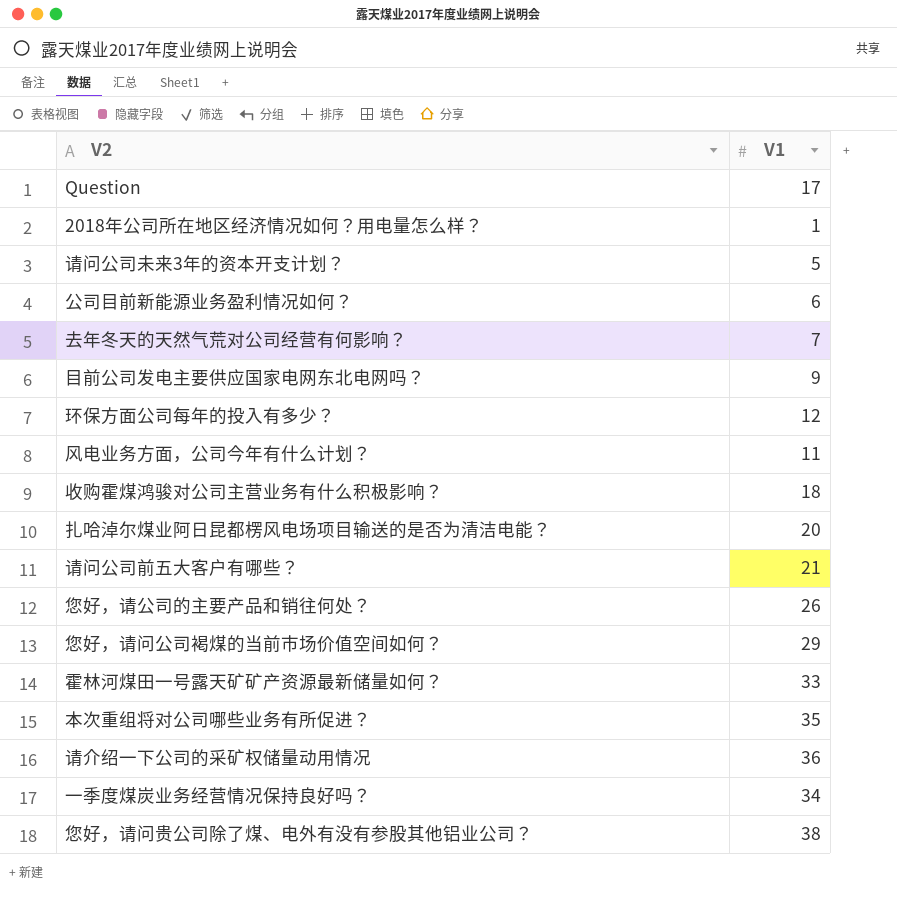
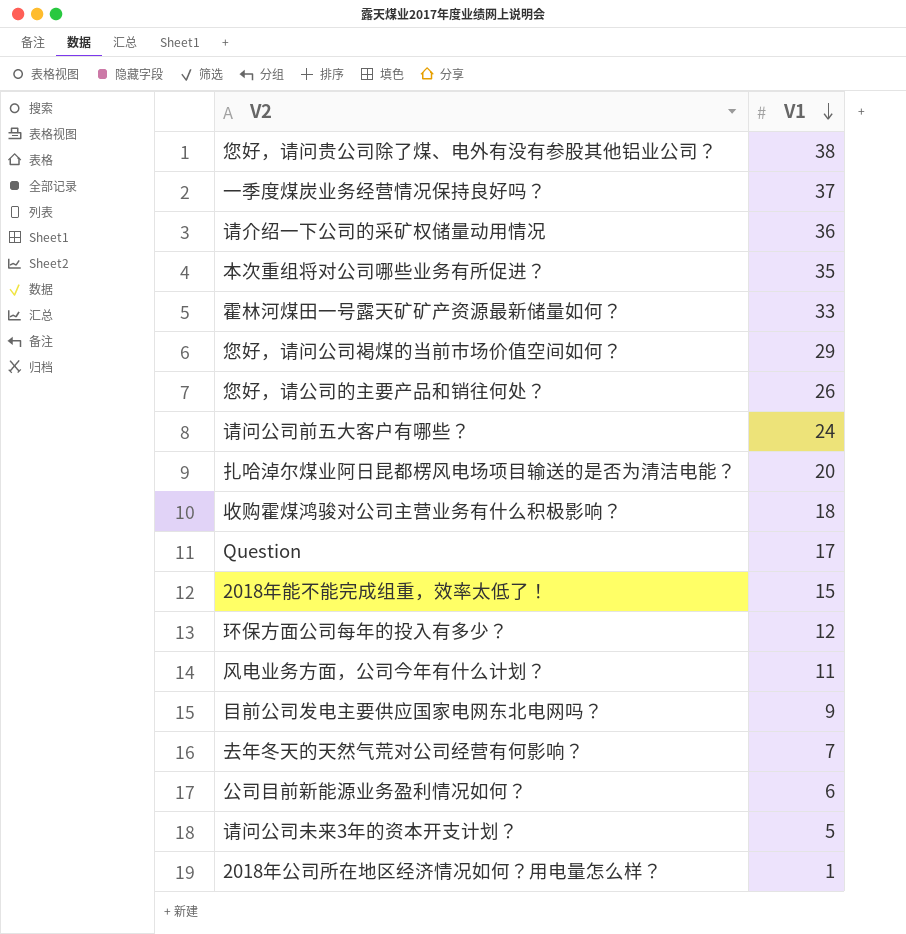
row order: none -> V1 descending
一季度煤炭业务经营情况保持良好吗？ | V1: 34 -> 37
请问公司前五大客户有哪些？ | V1: 21 -> 24
row 2018年能不能完成组重，效率太低了！: none -> 15

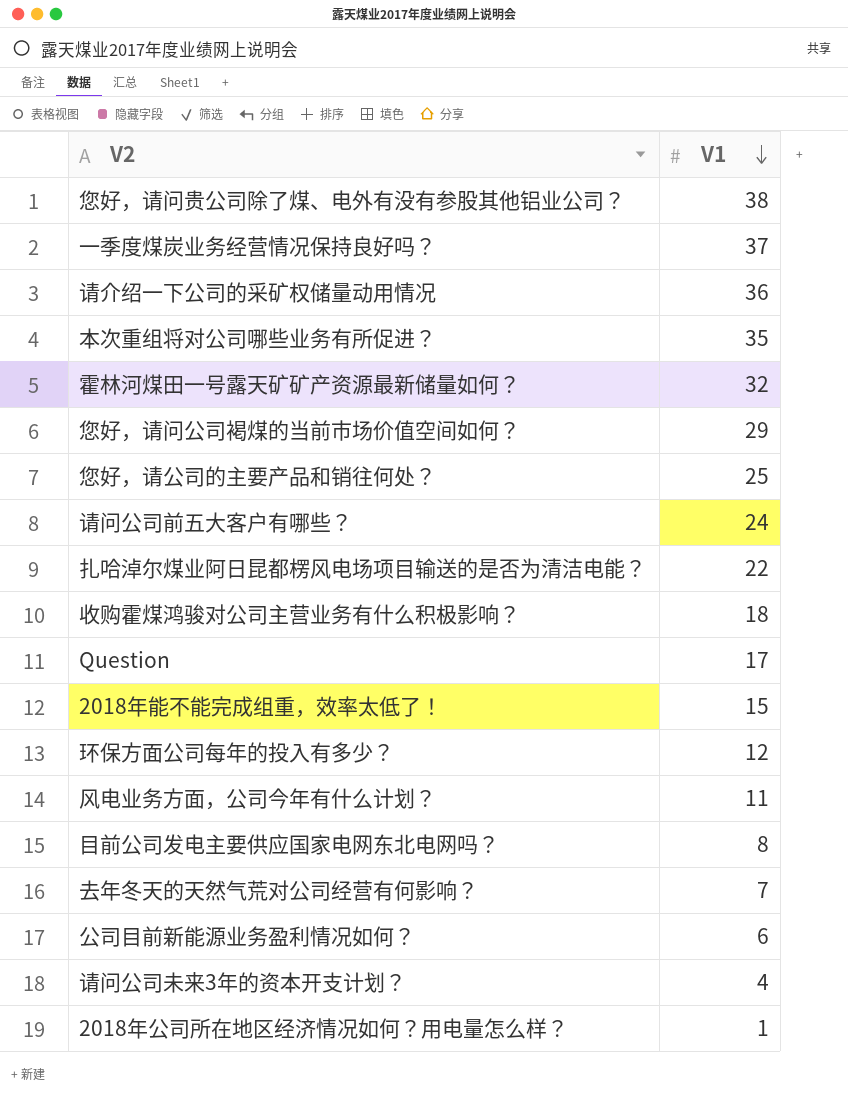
霍林河煤田一号露天矿矿产资源最新储量如何？ | V1: 33 -> 32
您好，请公司的主要产品和销往何处？ | V1: 26 -> 25
扎哈淖尔煤业阿日昆都楞风电场项目输送的是否为清洁电能？ | V1: 20 -> 22
目前公司发电主要供应国家电网东北电网吗？ | V1: 9 -> 8
请问公司未来3年的资本开支计划？ | V1: 5 -> 4

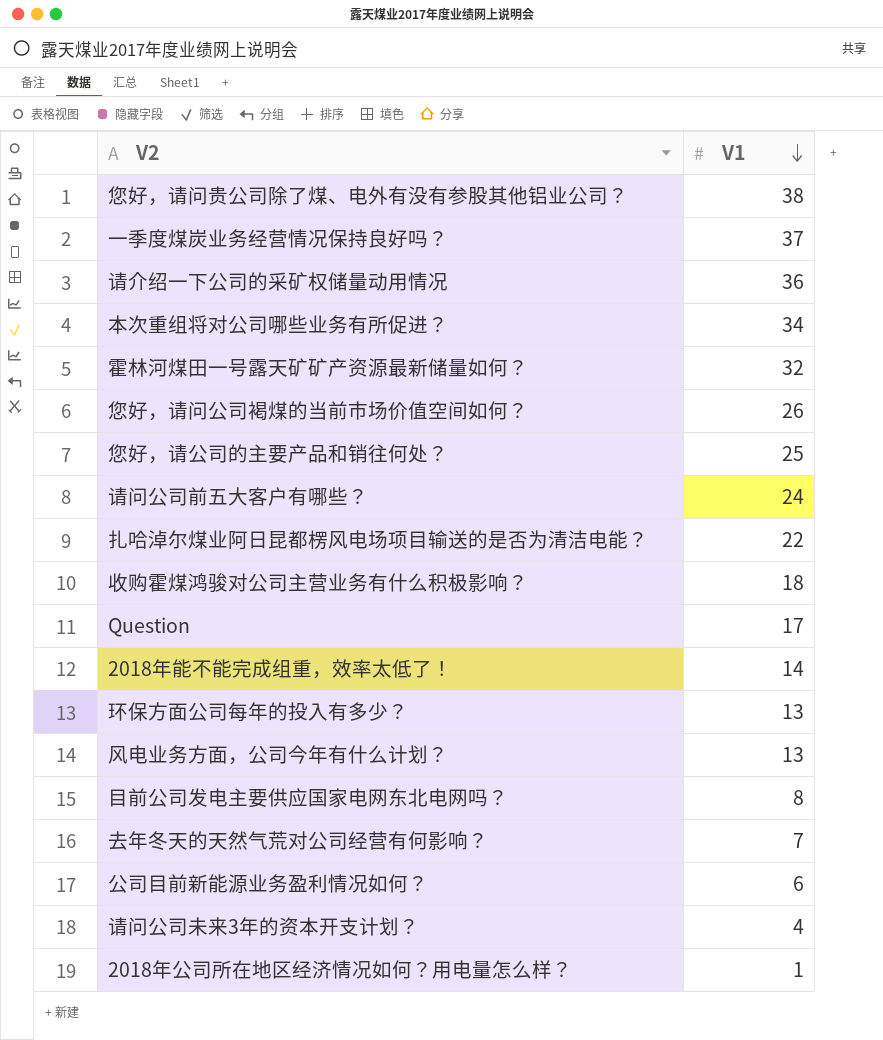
本次重组将对公司哪些业务有所促进？ | V1: 35 -> 34
您好，请问公司褐煤的当前市场价值空间如何？ | V1: 29 -> 26
2018年能不能完成组重，效率太低了！ | V1: 15 -> 14
环保方面公司每年的投入有多少？ | V1: 12 -> 13
风电业务方面，公司今年有什么计划？ | V1: 11 -> 13

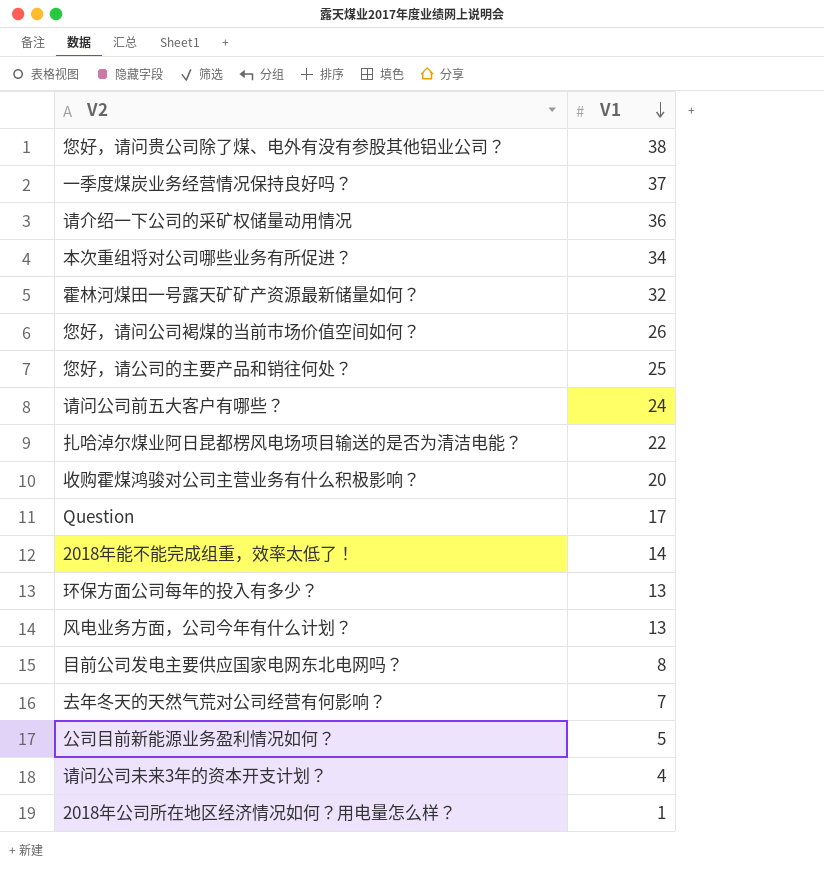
收购霍煤鸿骏对公司主营业务有什么积极影响？ | V1: 18 -> 20
公司目前新能源业务盈利情况如何？ | V1: 6 -> 5

